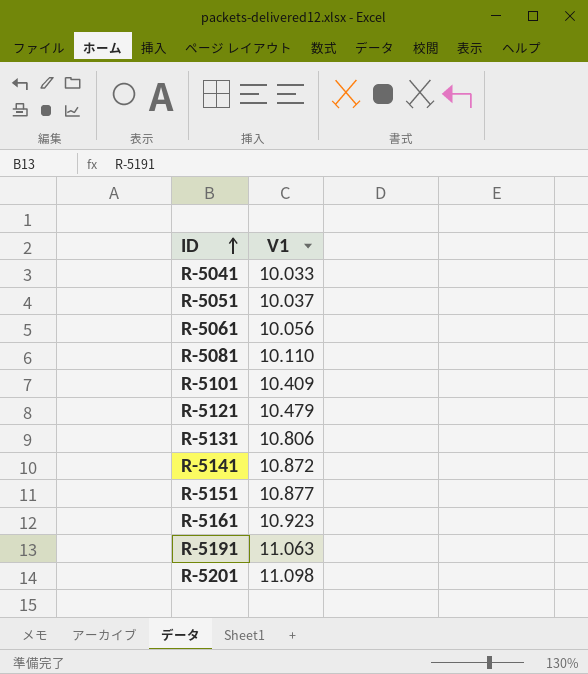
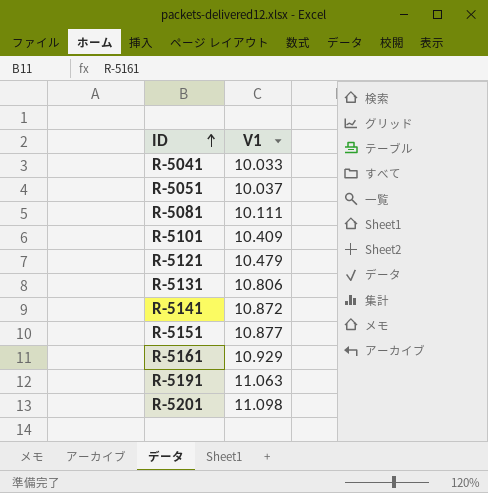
row R-5061: 10.056 -> none
R-5081 | V1: 10.110 -> 10.111
R-5161 | V1: 10.923 -> 10.929

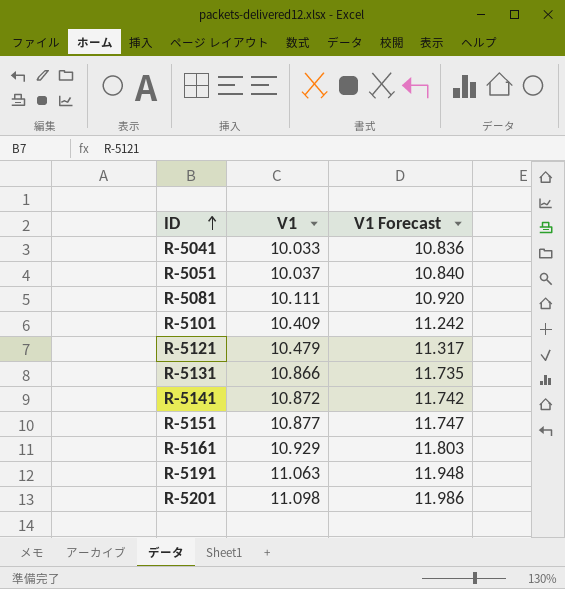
column V1 Forecast | formula: none -> [V1] * 1.08
R-5131 | V1: 10.806 -> 10.866

